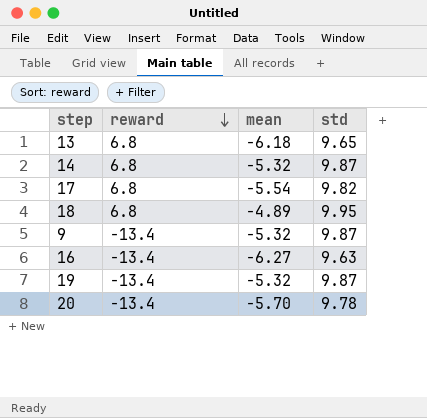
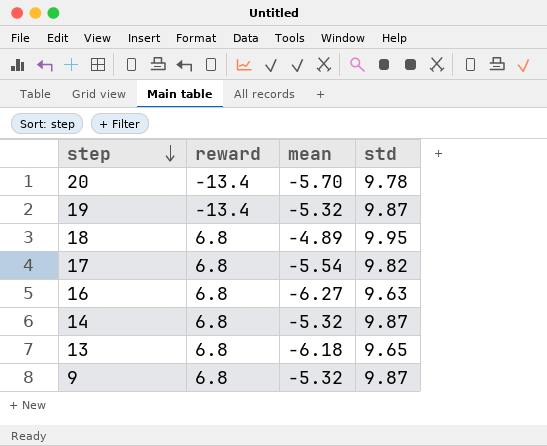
row order: reward descending -> step descending
16 | reward: -13.4 -> 6.8
9 | reward: -13.4 -> 6.8

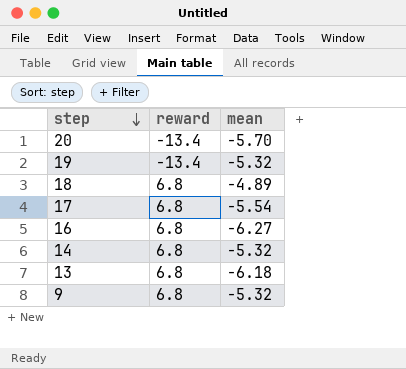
column std | position: 4 -> none

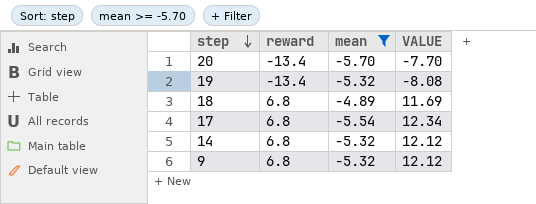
filter: none -> mean >= -5.70
column VALUE | formula: none -> [reward] - [mean]

